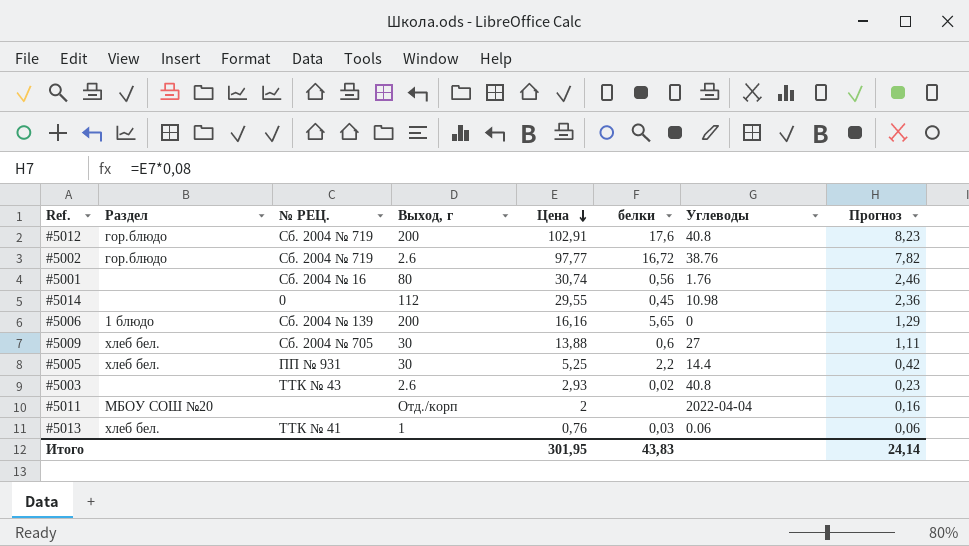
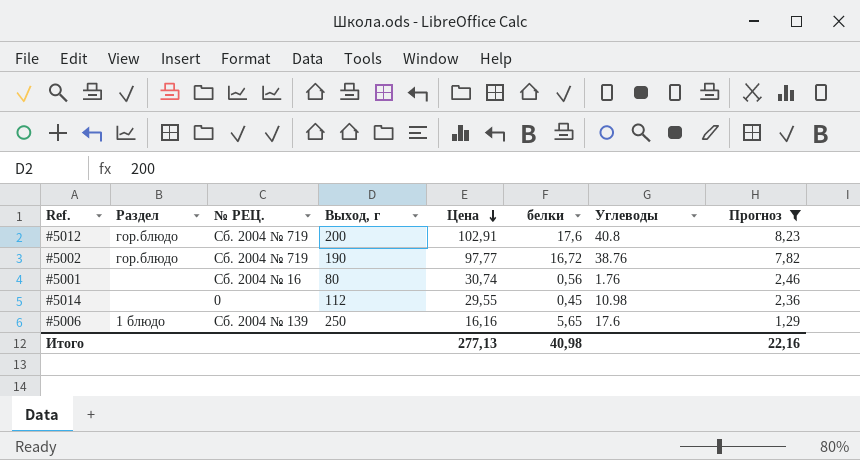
filter: none -> Прогноз >= 1,29
#5002 | Выход, г: 2.6 -> 190
#5006 | Выход, г: 200 -> 250
#5006 | Углеводы: 0 -> 17.6
Итого | Цена: 301,95 -> 277,13
Итого | белки: 43,83 -> 40,98
Итого | Прогноз: 24,14 -> 22,16

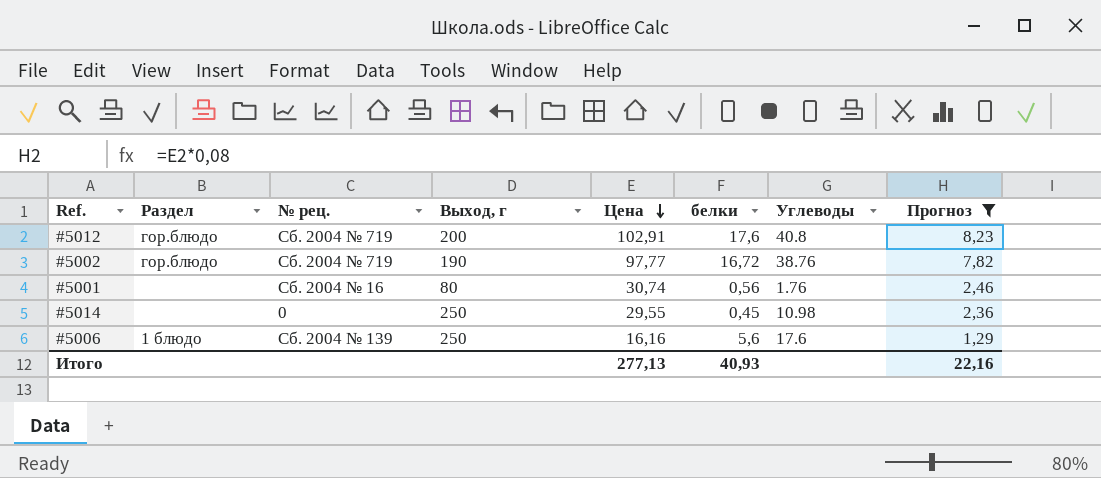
column name: № РЕЦ. -> № рец.
#5014 | Выход, г: 112 -> 250
#5006 | белки: 5,65 -> 5,6
Итого | белки: 40,98 -> 40,93

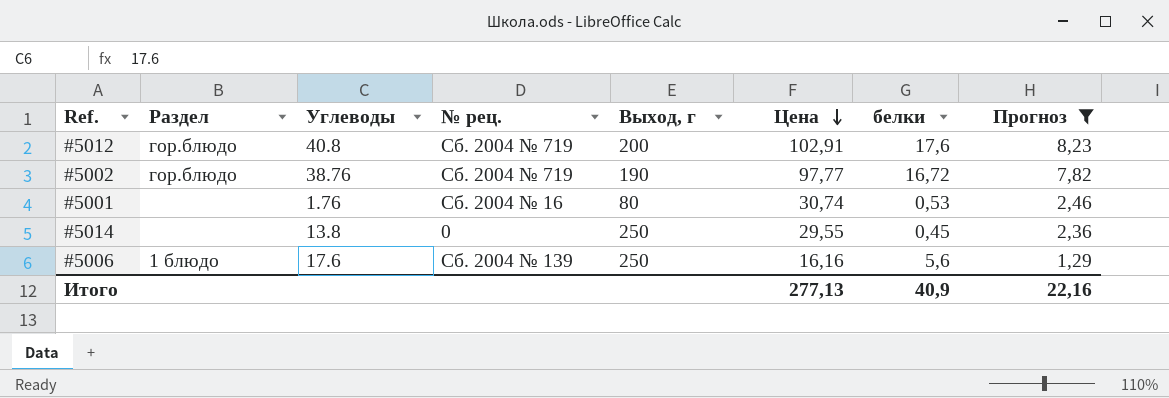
column Углеводы | position: 7 -> 3
#5001 | белки: 0,56 -> 0,53
#5014 | Углеводы: 10.98 -> 13.8
Итого | белки: 40,93 -> 40,9

